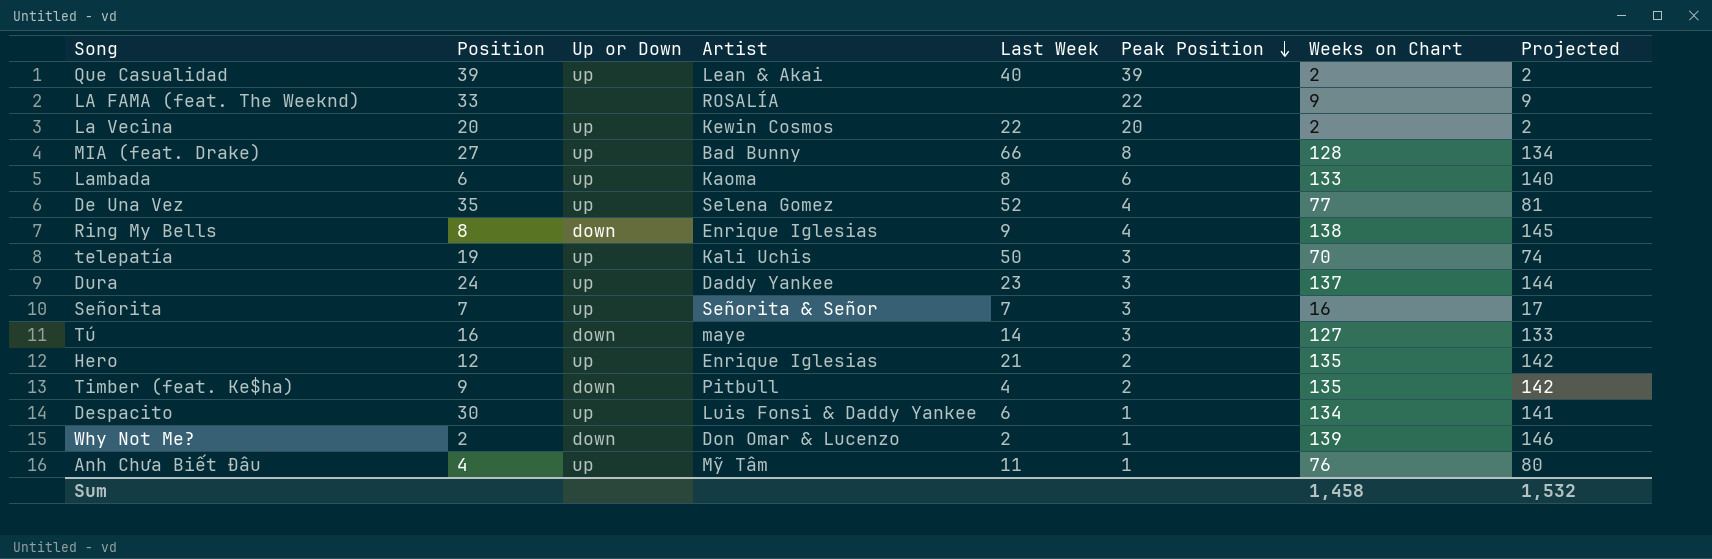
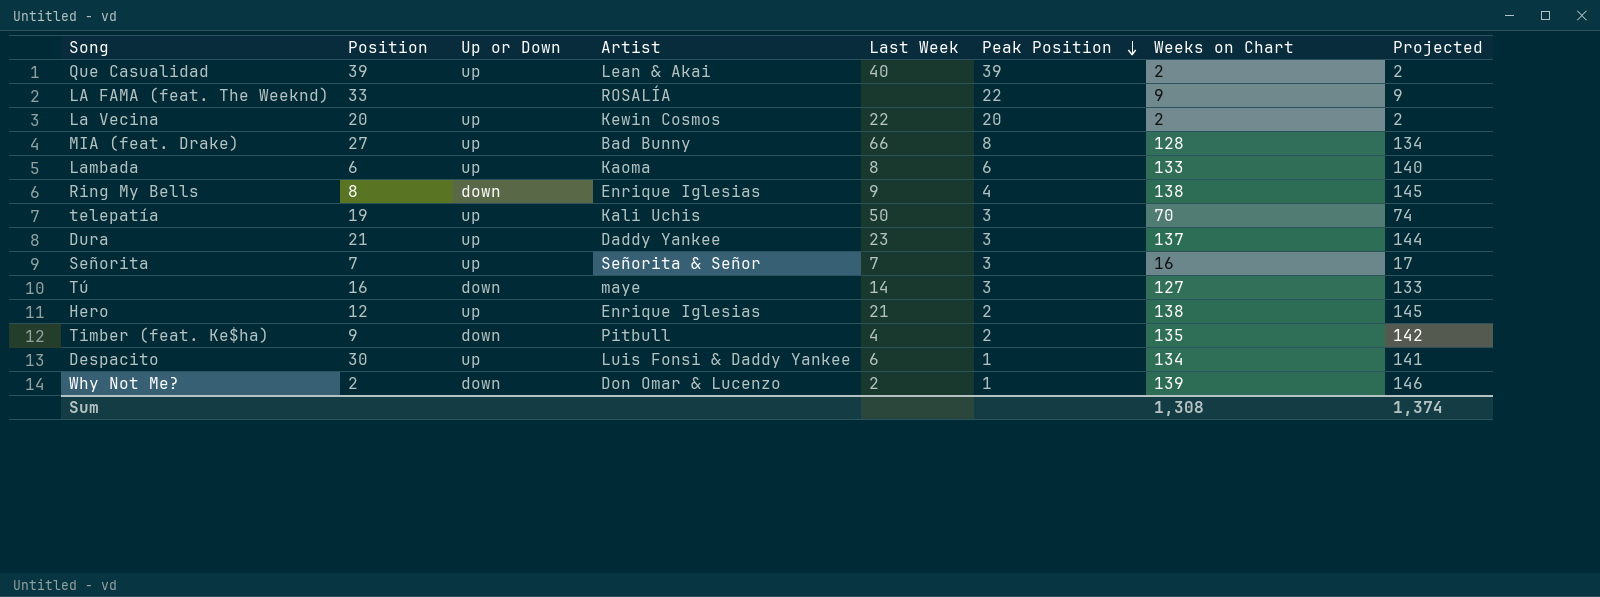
row De Una Vez: 35 | up | Selena Gomez | 52 | 4 | 77 | 81 -> none
row Anh Chưa Biết Đâu: 4 | up | Mỹ Tâm | 11 | 1 | 76 | 80 -> none
Dura | Position: 24 -> 21
Hero | Weeks on Chart: 135 -> 138
Hero | Projected: 142 -> 145
Sum | Weeks on Chart: 1,458 -> 1,308
Sum | Projected: 1,532 -> 1,374

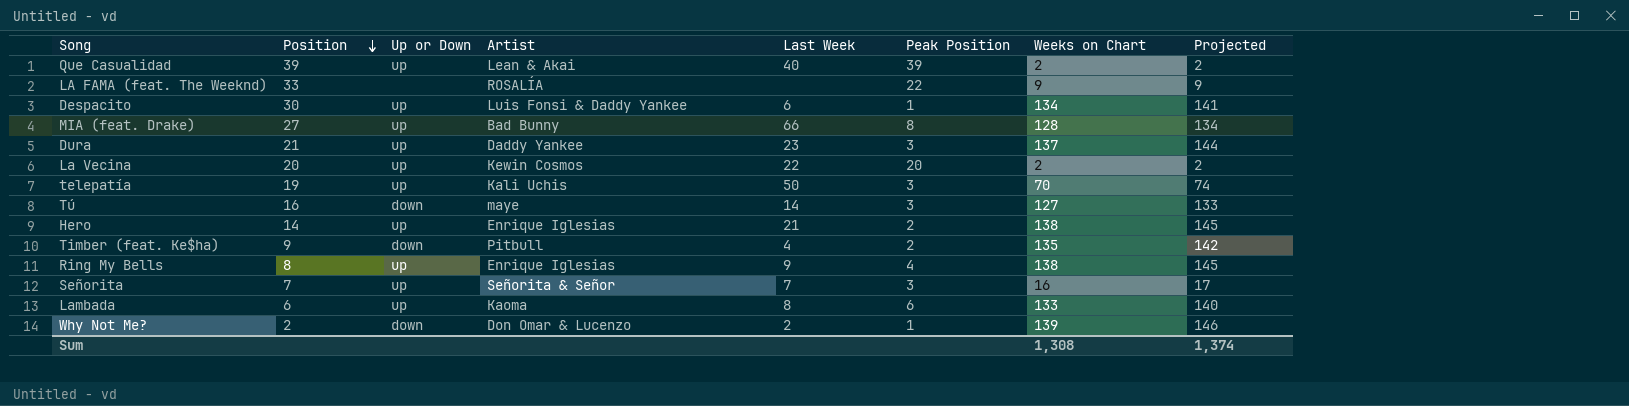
row order: Peak Position descending -> Position descending
Hero | Position: 12 -> 14
Ring My Bells | Up or Down: down -> up

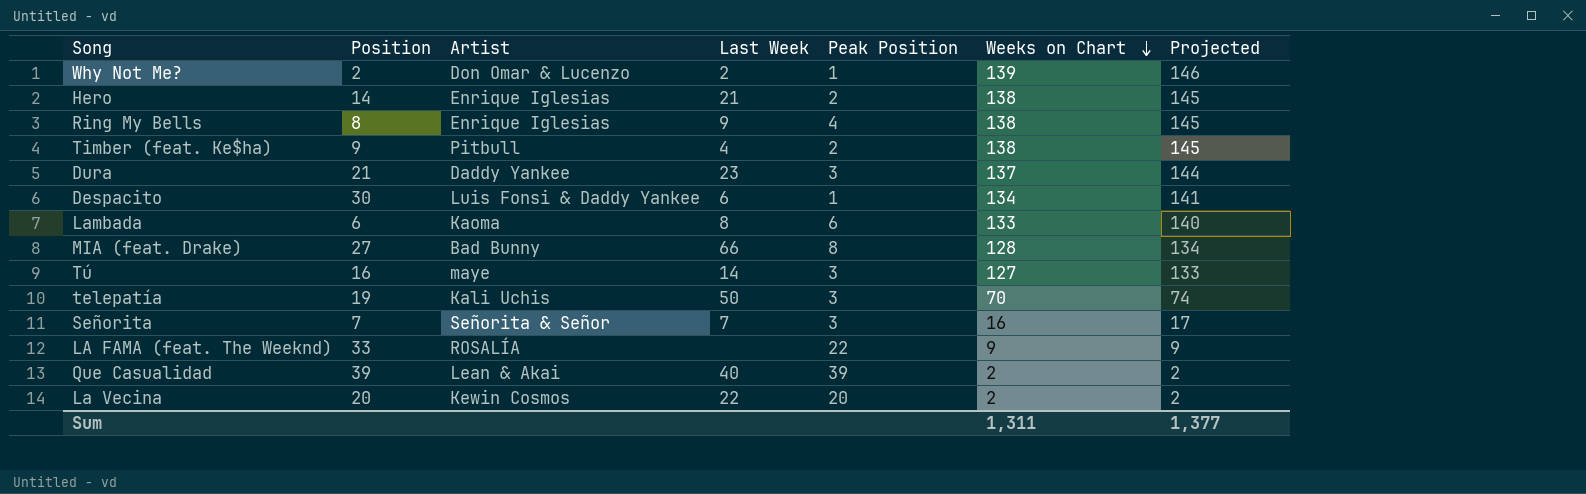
row order: Position descending -> Weeks on Chart descending
column Up or Down | position: 3 -> none
Timber (feat. Ke$ha) | Weeks on Chart: 135 -> 138
Timber (feat. Ke$ha) | Projected: 142 -> 145
Sum | Weeks on Chart: 1,308 -> 1,311
Sum | Projected: 1,374 -> 1,377

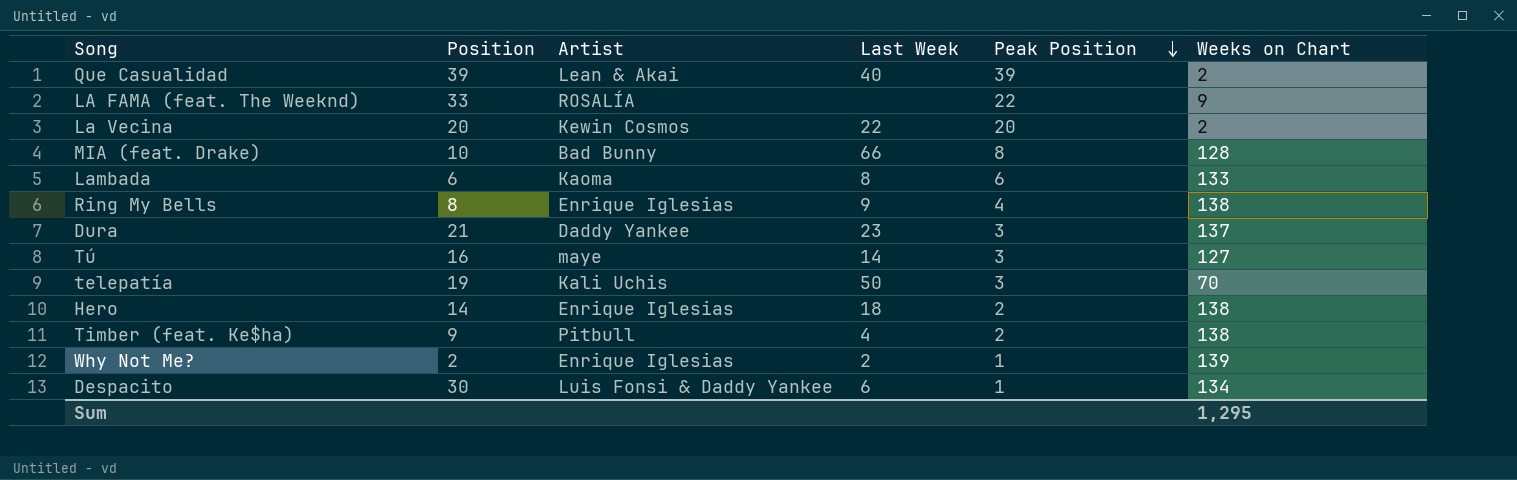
row order: Weeks on Chart descending -> Peak Position descending
column Projected | formula: [Weeks on Chart] * 1.05 -> none
row Señorita: 7 | Señorita & Señor | 7 | 3 | 16 | 17 -> none
MIA (feat. Drake) | Position: 27 -> 10
Hero | Last Week: 21 -> 18
Why Not Me? | Artist: Don Omar & Lucenzo -> Enrique Iglesias
Sum | Weeks on Chart: 1,311 -> 1,295

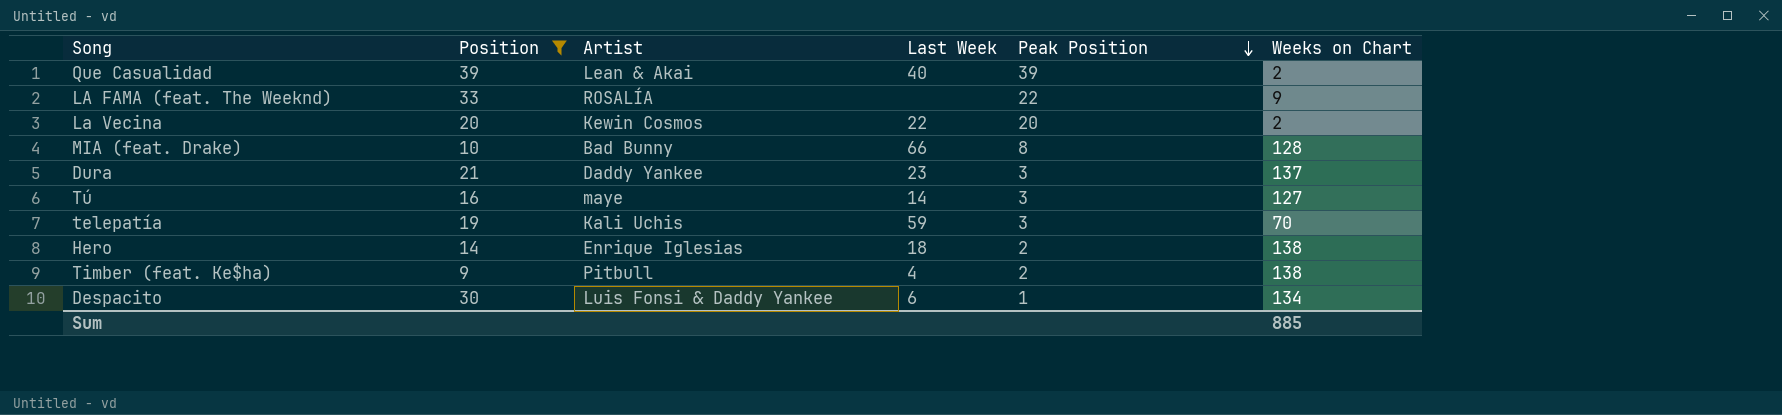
filter: none -> Position >= 9
telepatía | Last Week: 50 -> 59
Sum | Weeks on Chart: 1,295 -> 885

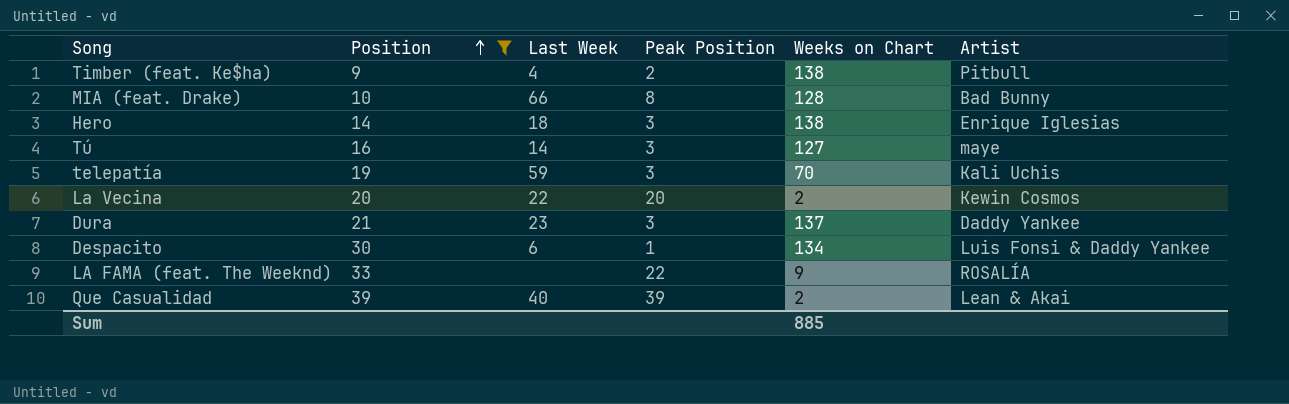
row order: Peak Position descending -> Position ascending
column Artist | position: 3 -> 6
Hero | Peak Position: 2 -> 3

